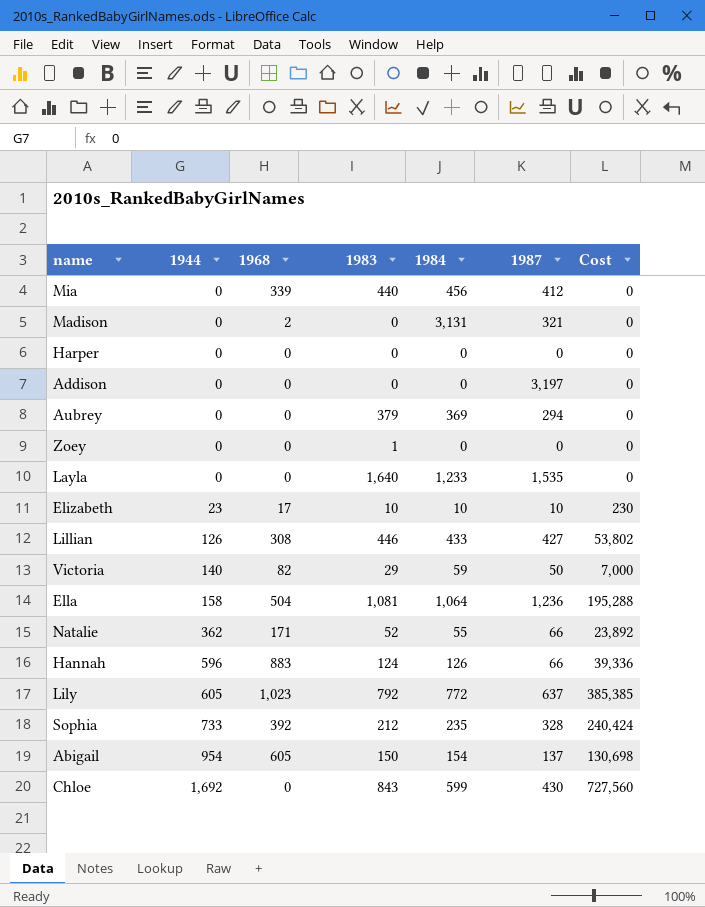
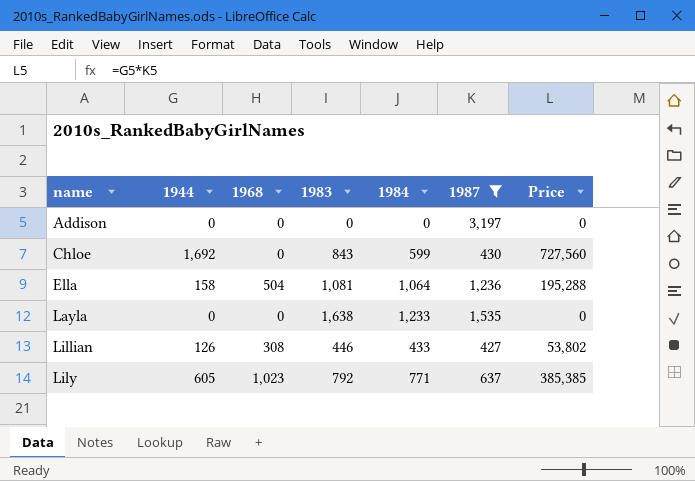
filter: none -> 1987 >= 427
row order: 1944 ascending -> name ascending
column name: Cost -> Price
Layla | 1983: 1,640 -> 1,638
Lily | 1984: 772 -> 771

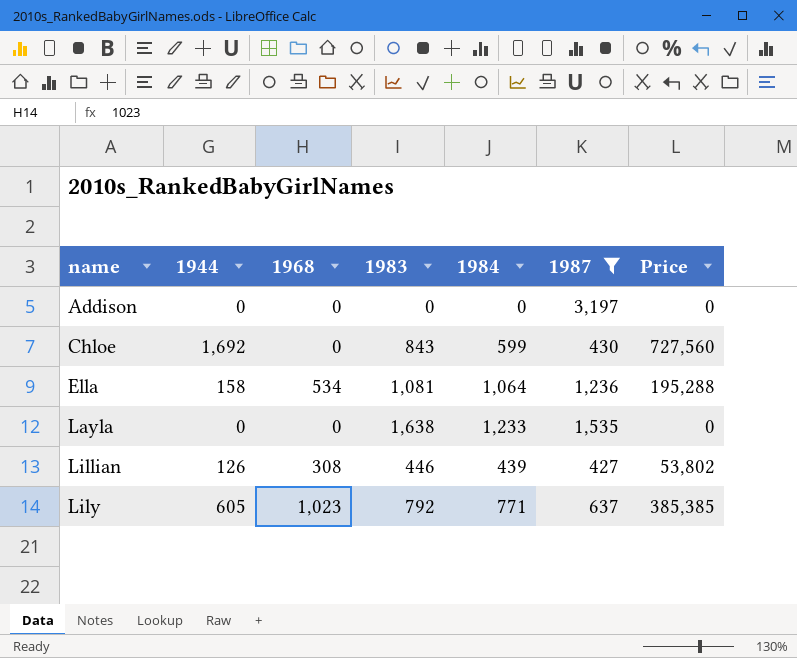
Ella | 1968: 504 -> 534
Lillian | 1984: 433 -> 439

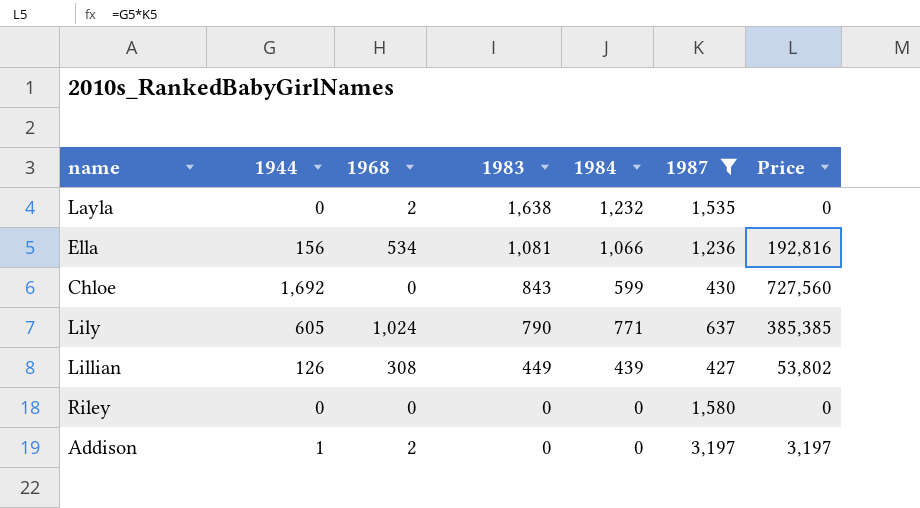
row order: name ascending -> 1983 descending
Layla | 1968: 0 -> 2
Layla | 1984: 1,233 -> 1,232
Ella | 1944: 158 -> 156
Ella | 1984: 1,064 -> 1,066
Ella | Price: 195,288 -> 192,816
Lily | 1968: 1,023 -> 1,024
Lily | 1983: 792 -> 790
Lillian | 1983: 446 -> 449
row Riley: none -> 0 | 0 | 0 | 0 | 1,580 | 0
Addison | 1944: 0 -> 1
Addison | 1968: 0 -> 2
Addison | Price: 0 -> 3,197

